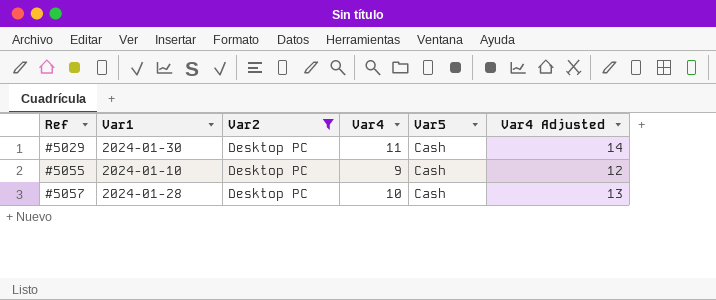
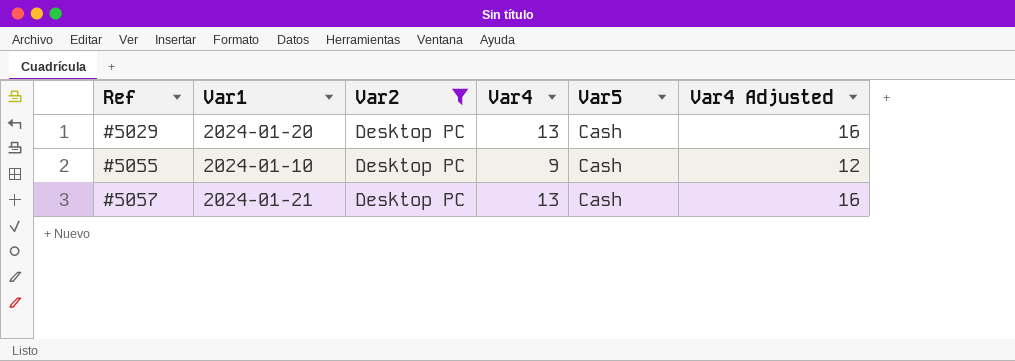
#5029 | Var1: 2024-01-30 -> 2024-01-20
#5029 | Var4: 11 -> 13
#5029 | Var4 Adjusted: 14 -> 16
#5057 | Var1: 2024-01-28 -> 2024-01-21
#5057 | Var4: 10 -> 13
#5057 | Var4 Adjusted: 13 -> 16

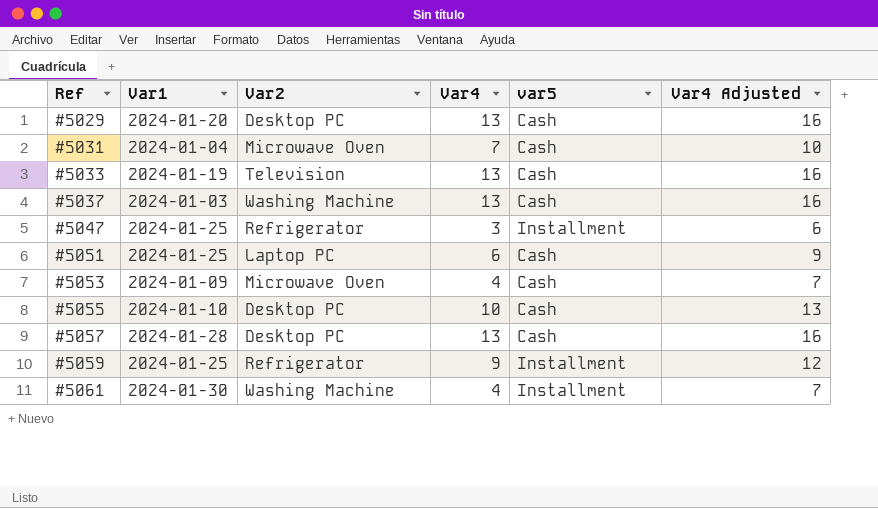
filter: Var2 = Desktop PC -> none
column name: Var5 -> var5
#5055 | Var4: 9 -> 10
#5055 | Var4 Adjusted: 12 -> 13
#5057 | Var1: 2024-01-21 -> 2024-01-28

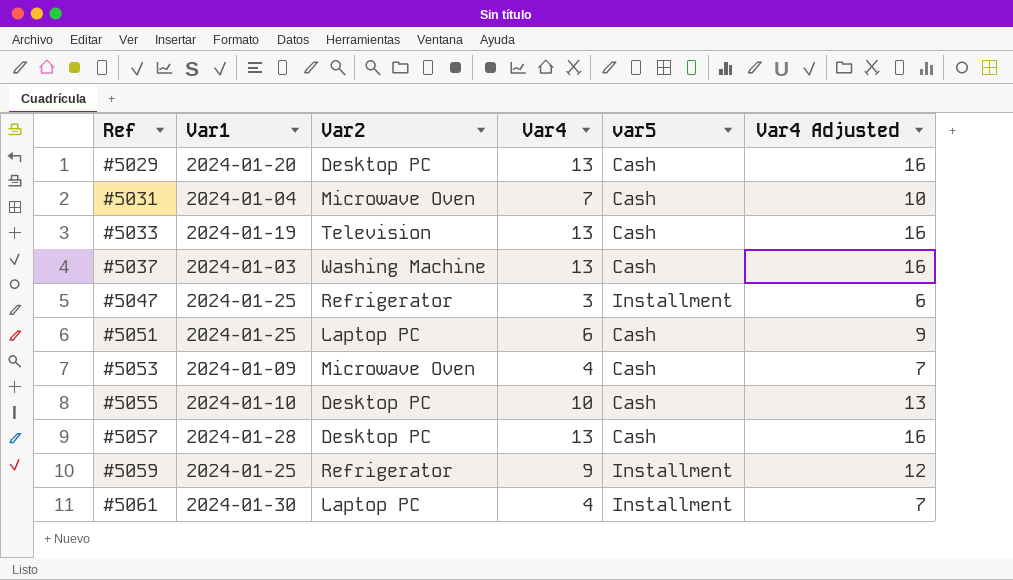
#5061 | Var2: Washing Machine -> Laptop PC

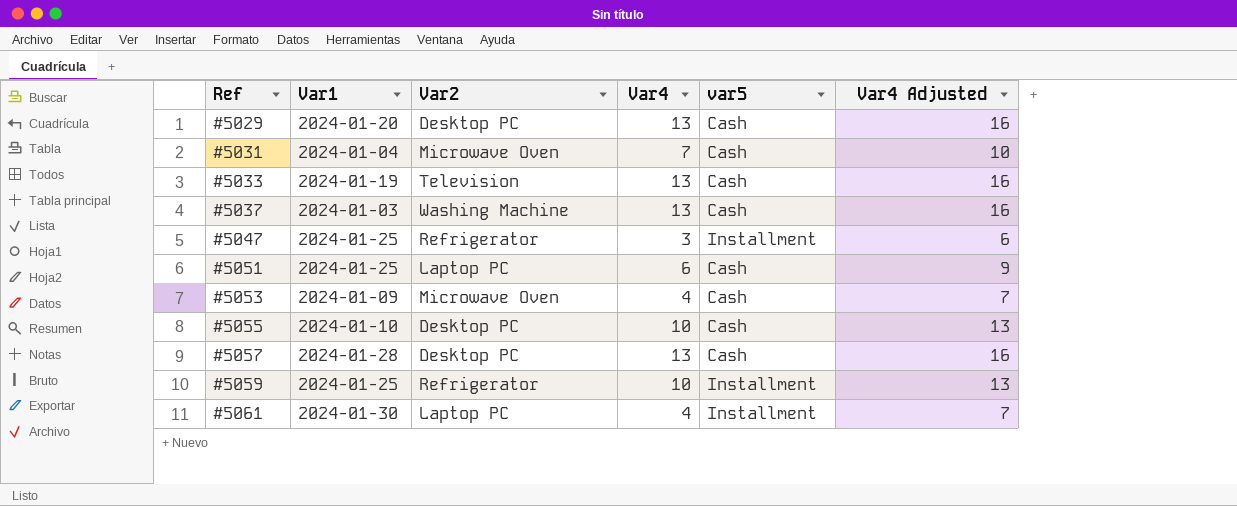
#5059 | Var4: 9 -> 10
#5059 | Var4 Adjusted: 12 -> 13

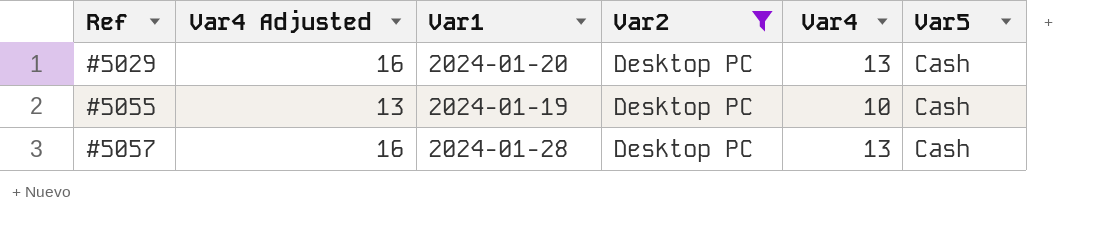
filter: none -> Var2 = Desktop PC
column Var4 Adjusted | position: 6 -> 2
column name: var5 -> Var5
#5055 | Var1: 2024-01-10 -> 2024-01-19

